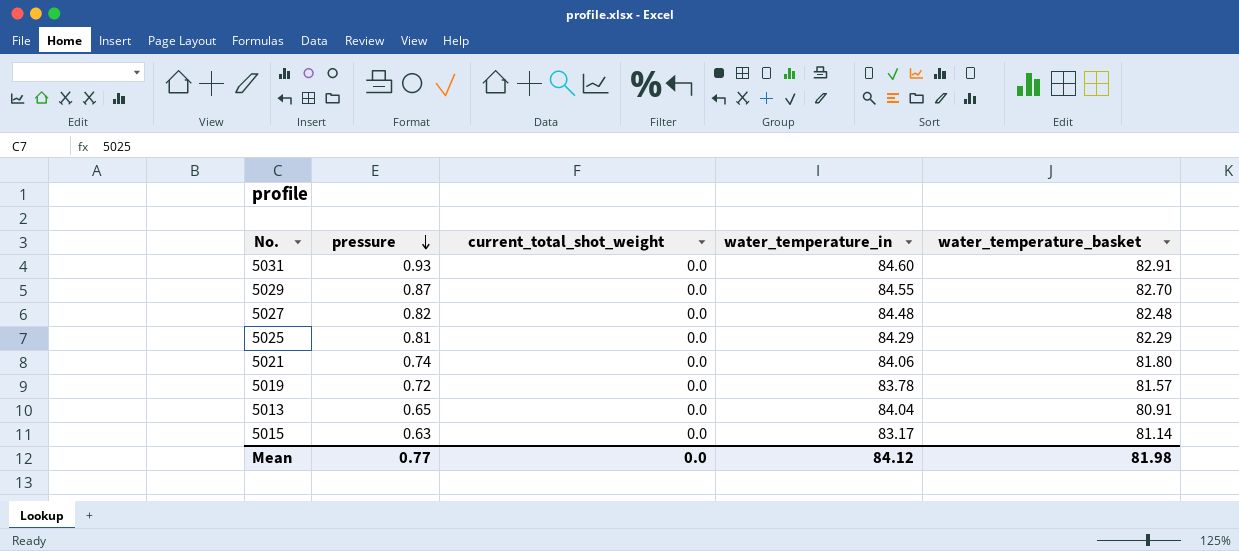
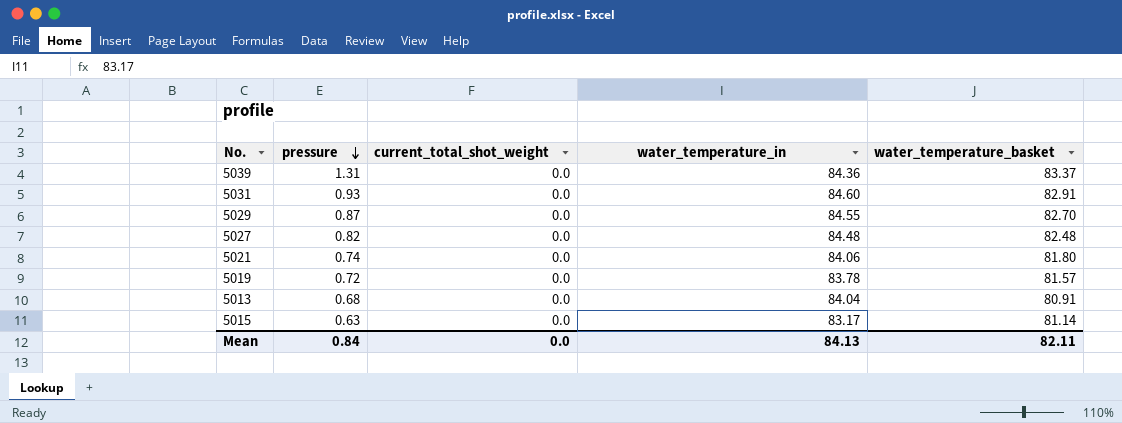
row 5025: 0.81 | 0.0 | 84.29 | 82.29 -> none
row 5039: none -> 1.31 | 0.0 | 84.36 | 83.37
5013 | pressure: 0.65 -> 0.68
Mean | pressure: 0.77 -> 0.84
Mean | water_temperature_in: 84.12 -> 84.13
Mean | water_temperature_basket: 81.98 -> 82.11

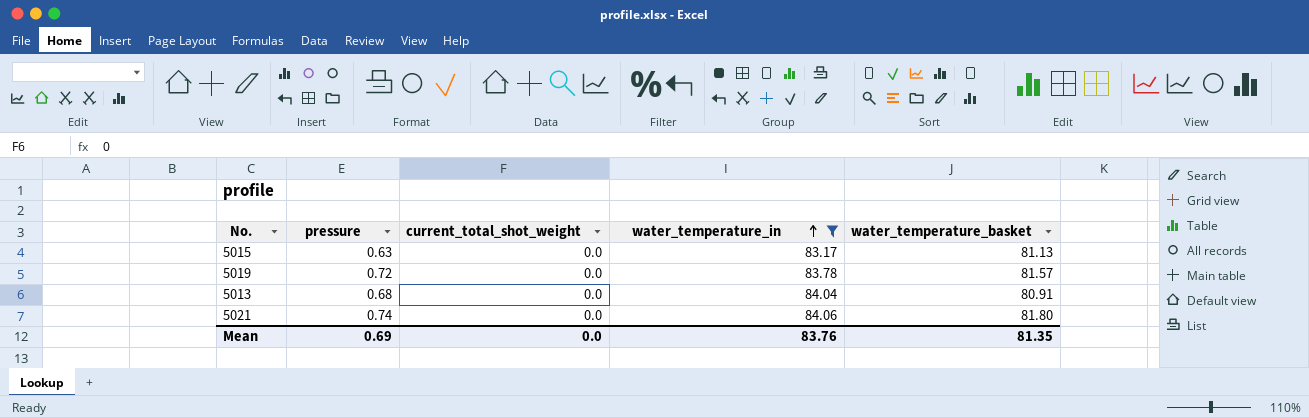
filter: none -> water_temperature_in <= 84.06
row order: pressure descending -> water_temperature_in ascending
5015 | water_temperature_basket: 81.14 -> 81.13
Mean | pressure: 0.84 -> 0.69
Mean | water_temperature_in: 84.13 -> 83.76
Mean | water_temperature_basket: 82.11 -> 81.35

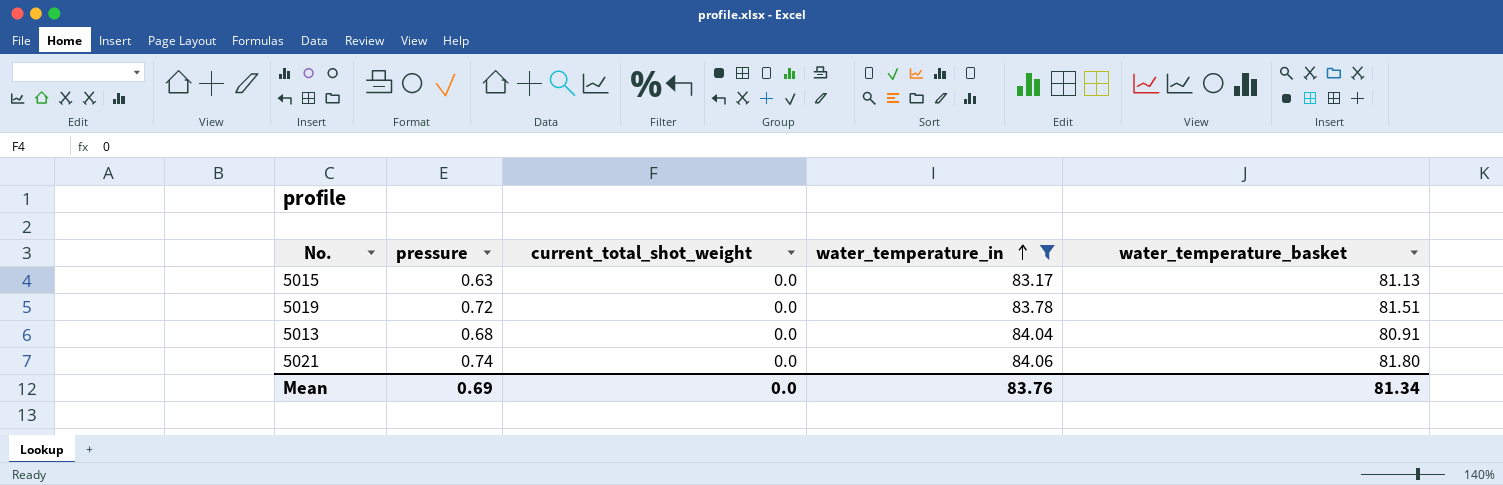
5019 | water_temperature_basket: 81.57 -> 81.51
Mean | water_temperature_basket: 81.35 -> 81.34

